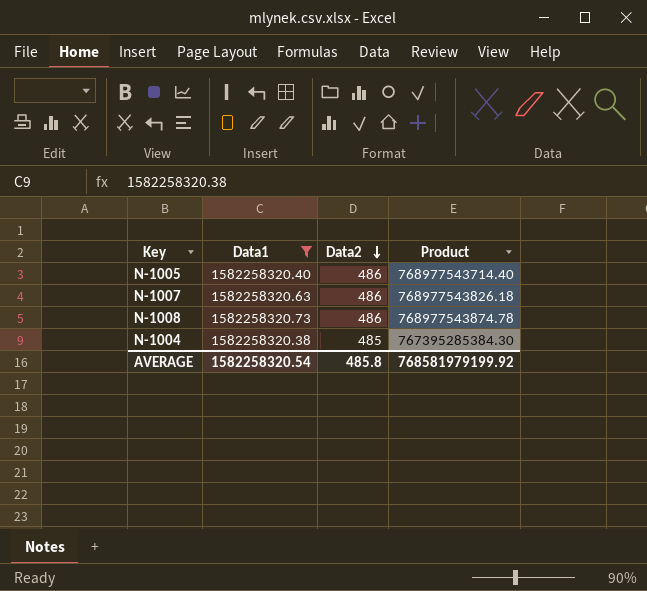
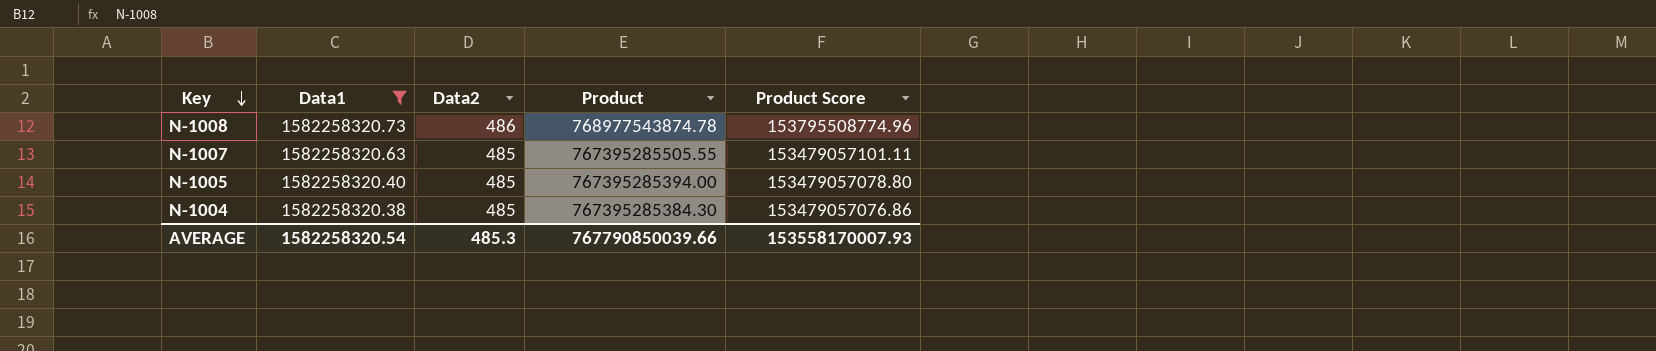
row order: Data2 descending -> Key descending
column Product Score | formula: none -> [Product] * 0.2
N-1007 | Data2: 486 -> 485
N-1007 | Product: 768977543826.18 -> 767395285505.55
N-1005 | Data2: 486 -> 485
N-1005 | Product: 768977543714.40 -> 767395285394.00
AVERAGE | Data2: 485.8 -> 485.3
AVERAGE | Product: 768581979199.92 -> 767790850039.66

